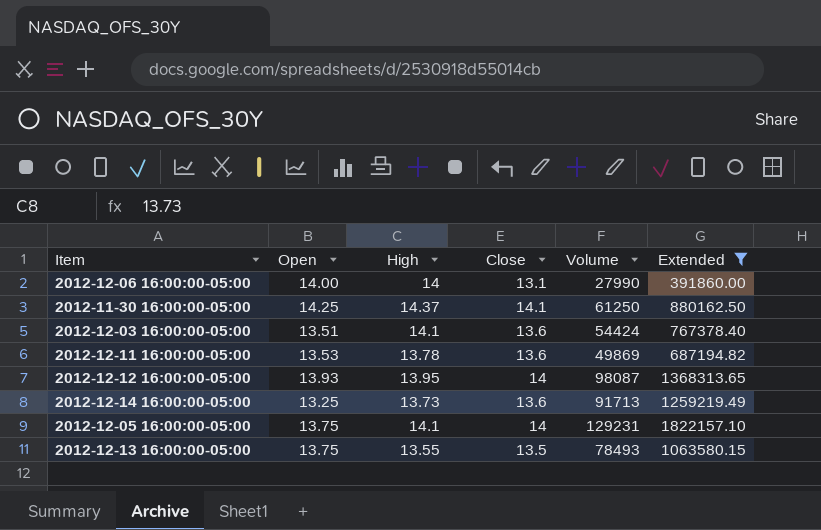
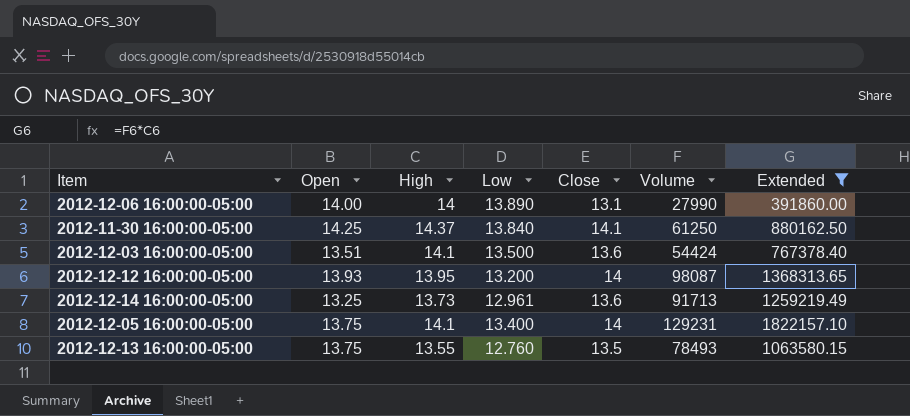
column Low | position: none -> 4
row 2012-12-11 16:00:00-05:00: 13.53 | 13.78 | 13.6 | 49869 | 687194.82 -> none

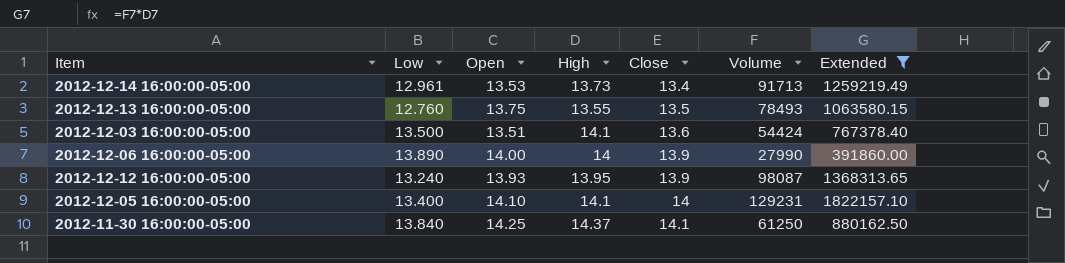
row order: none -> Close ascending
column Low | position: 4 -> 2
2012-12-14 16:00:00-05:00 | Open: 13.25 -> 13.53
2012-12-14 16:00:00-05:00 | Close: 13.6 -> 13.4
2012-12-06 16:00:00-05:00 | Close: 13.1 -> 13.9
2012-12-12 16:00:00-05:00 | Low: 13.200 -> 13.240
2012-12-12 16:00:00-05:00 | Close: 14 -> 13.9
2012-12-05 16:00:00-05:00 | Open: 13.75 -> 14.10

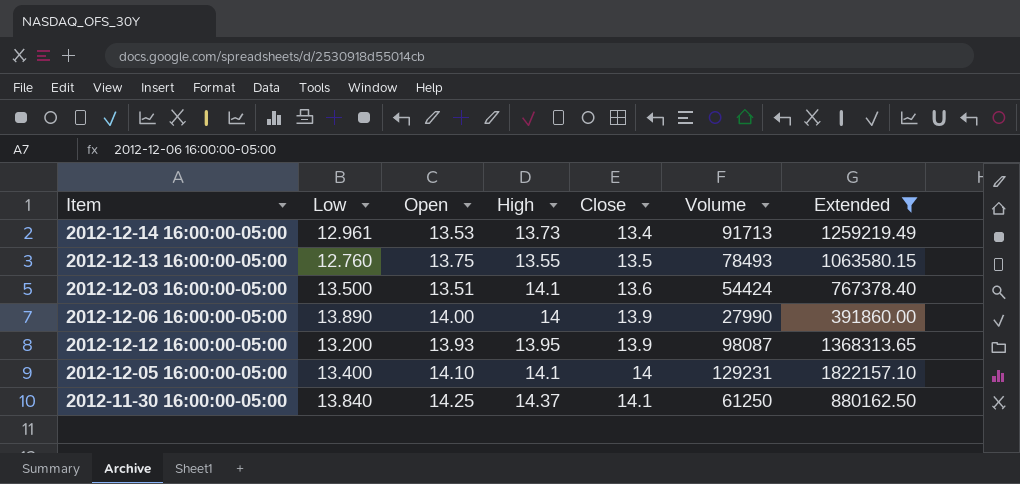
2012-12-12 16:00:00-05:00 | Low: 13.240 -> 13.200

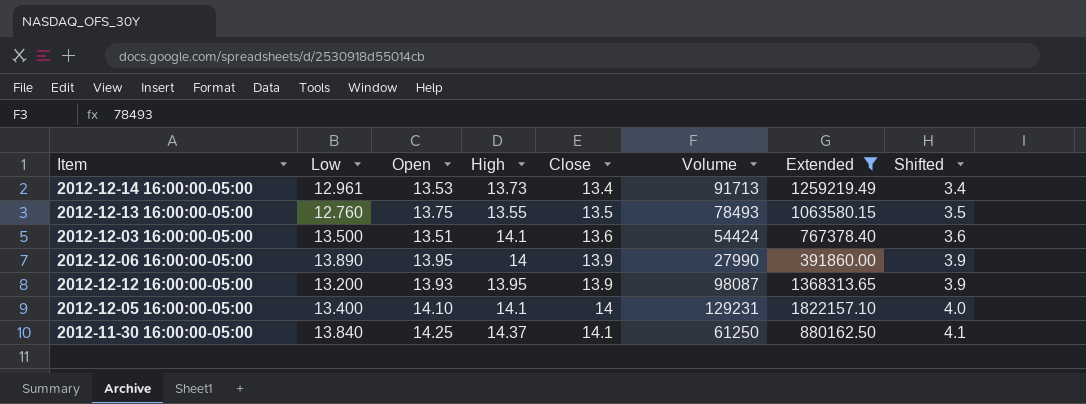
column Shifted | formula: none -> [Close] - 10
2012-12-06 16:00:00-05:00 | Open: 14.00 -> 13.95

